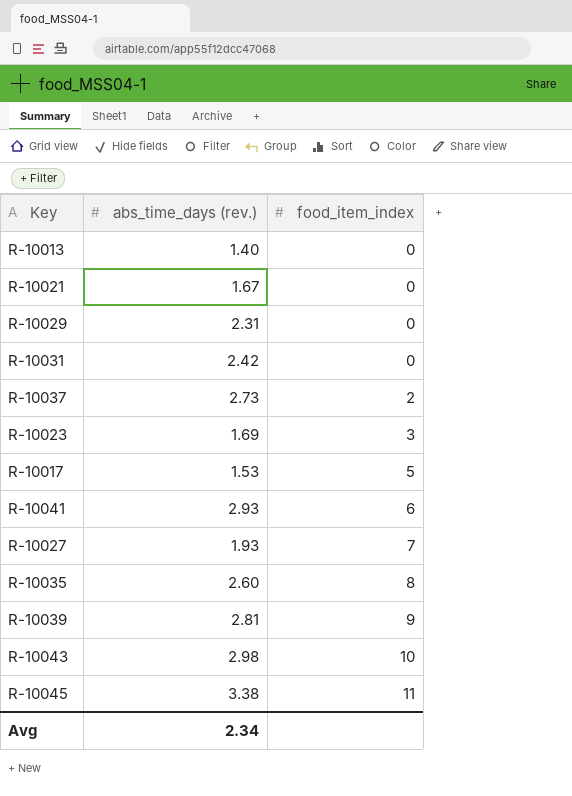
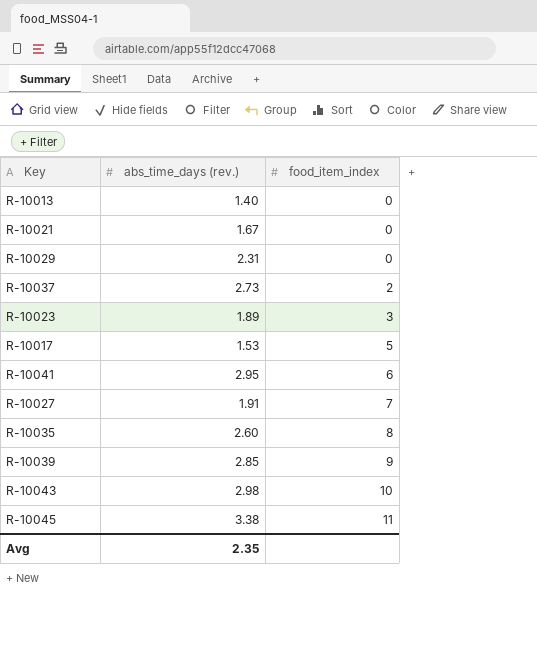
row R-10031: 2.42 | 0 -> none
R-10023 | abs_time_days (rev.): 1.69 -> 1.89
R-10041 | abs_time_days (rev.): 2.93 -> 2.95
R-10027 | abs_time_days (rev.): 1.93 -> 1.91
R-10039 | abs_time_days (rev.): 2.81 -> 2.85
Avg | abs_time_days (rev.): 2.34 -> 2.35

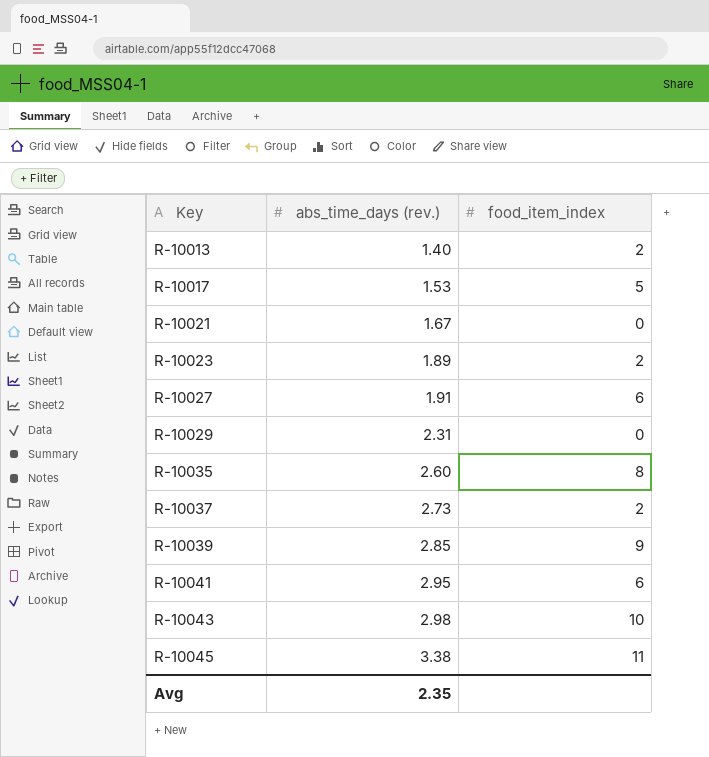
row order: food_item_index ascending -> Key ascending
R-10013 | food_item_index: 0 -> 2
R-10023 | food_item_index: 3 -> 2
R-10027 | food_item_index: 7 -> 6

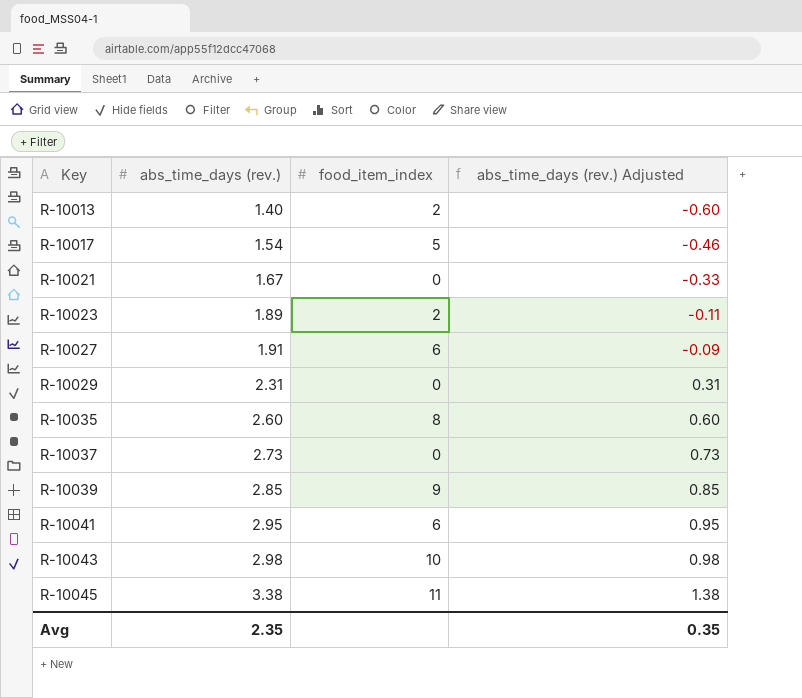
column abs_time_days (rev.) Adjusted | formula: none -> [abs_time_days (rev.)] - 2
R-10017 | abs_time_days (rev.): 1.53 -> 1.54
R-10037 | food_item_index: 2 -> 0

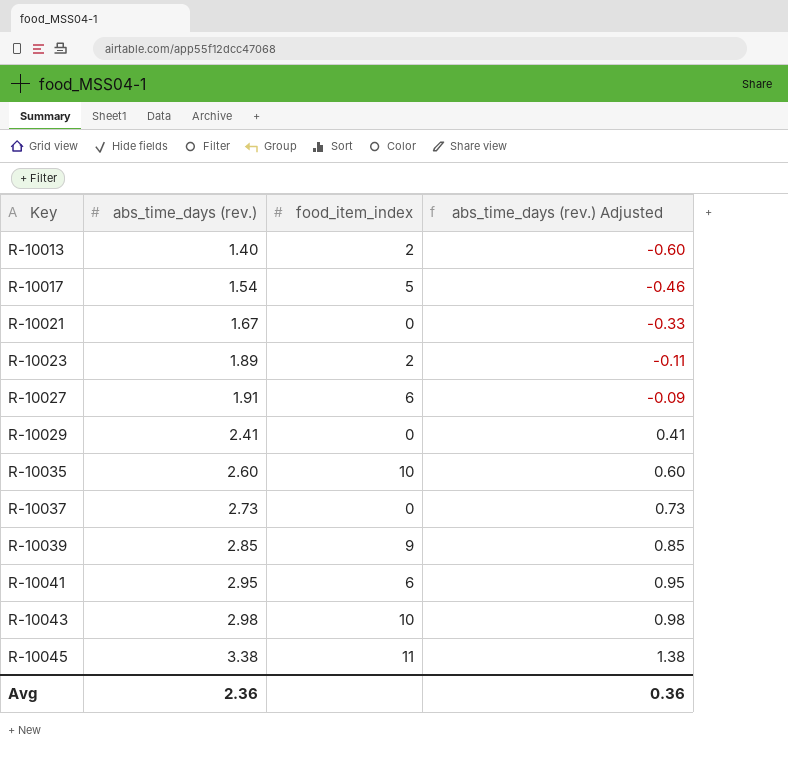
R-10029 | abs_time_days (rev.): 2.31 -> 2.41
R-10029 | abs_time_days (rev.) Adjusted: 0.31 -> 0.41
R-10035 | food_item_index: 8 -> 10
Avg | abs_time_days (rev.): 2.35 -> 2.36
Avg | abs_time_days (rev.) Adjusted: 0.35 -> 0.36

